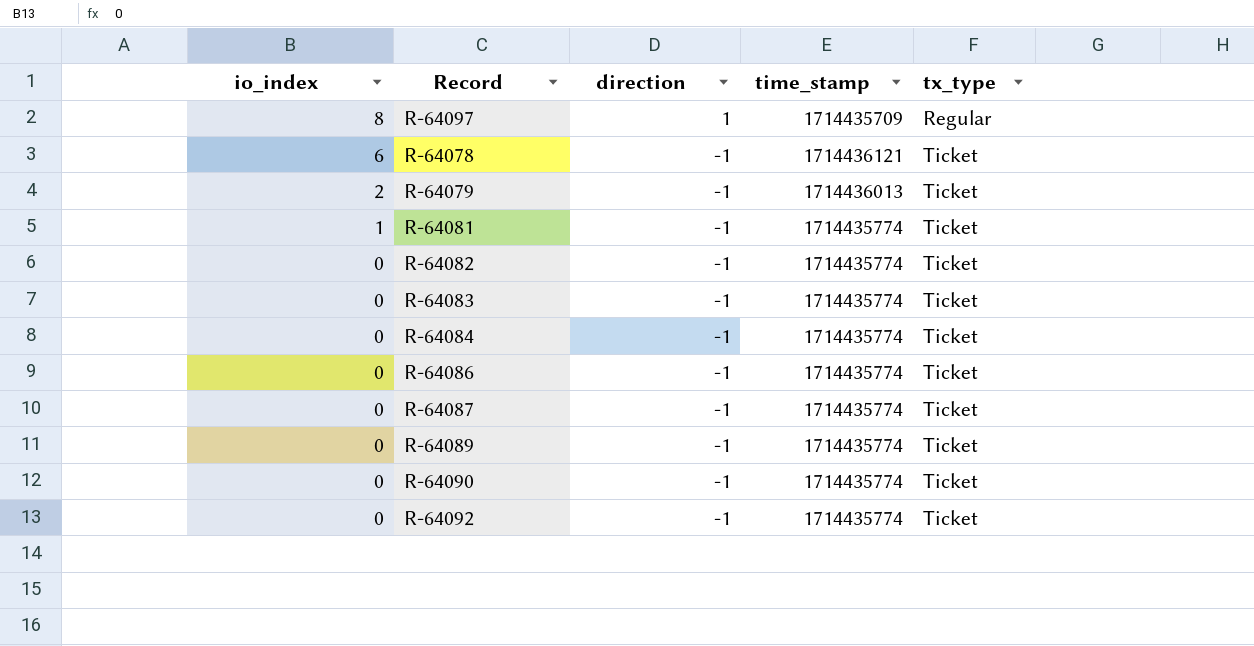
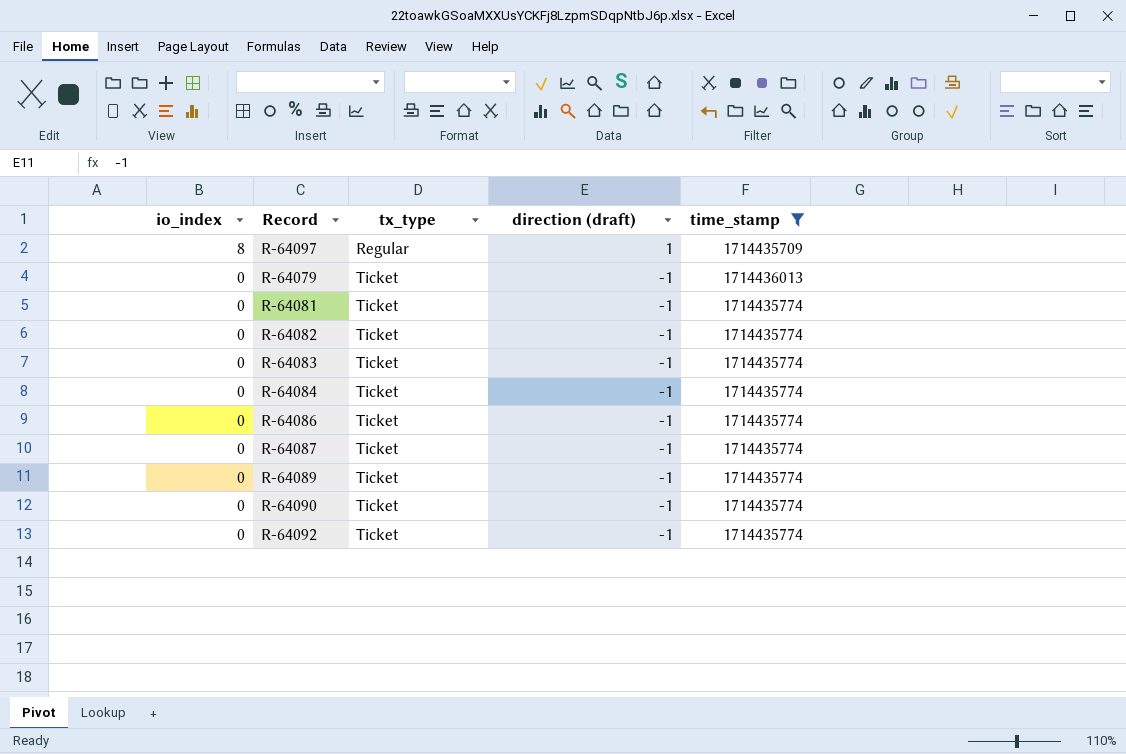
filter: none -> time_stamp != 1714436121
column tx_type | position: 5 -> 3
column name: direction -> direction (draft)
R-64079 | io_index: 2 -> 0
R-64081 | io_index: 1 -> 0

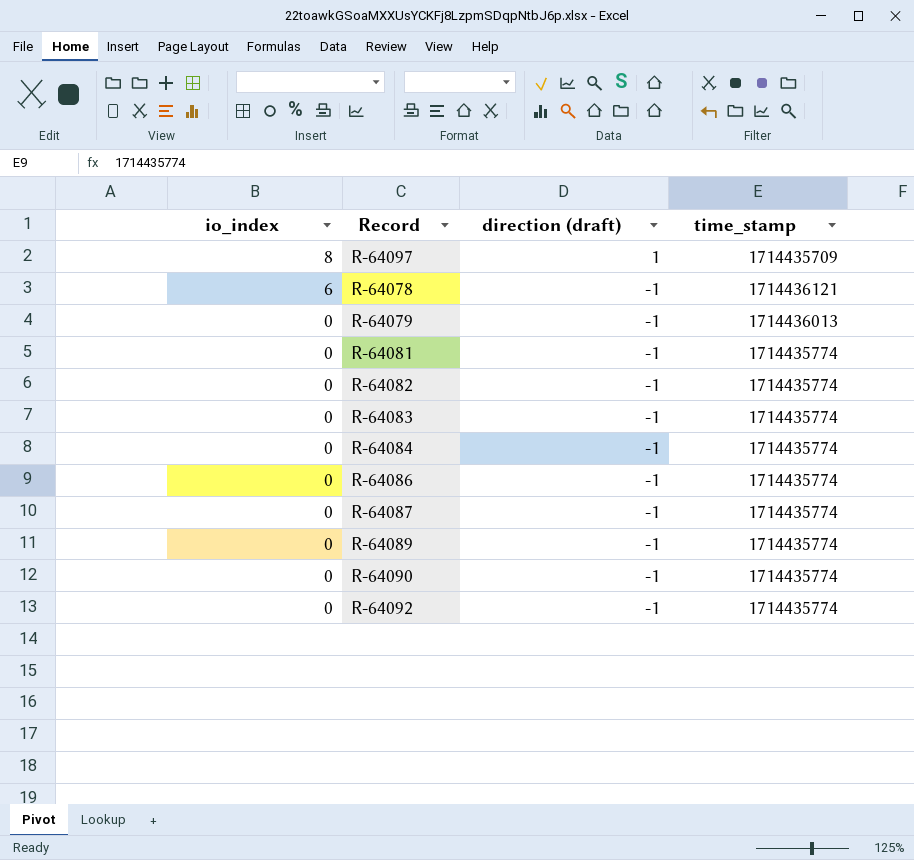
filter: time_stamp != 1714436121 -> none
column tx_type | position: 3 -> none

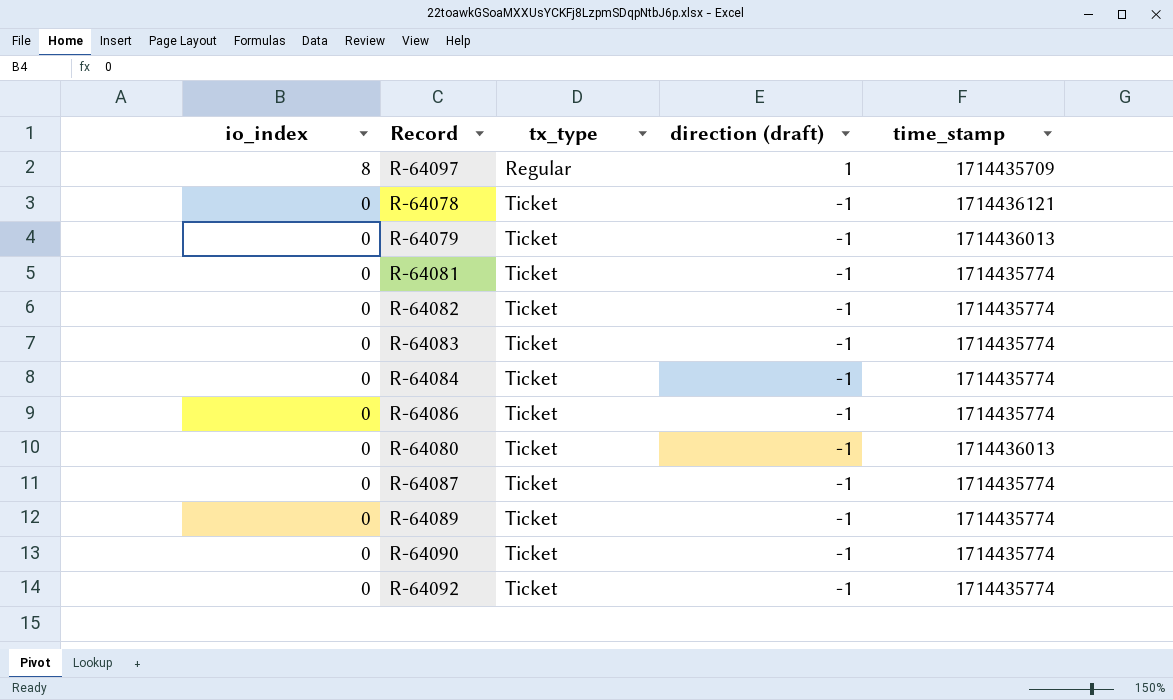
column tx_type | position: none -> 3
R-64078 | io_index: 6 -> 0
row R-64080: none -> 0 | Ticket | -1 | 1714436013

